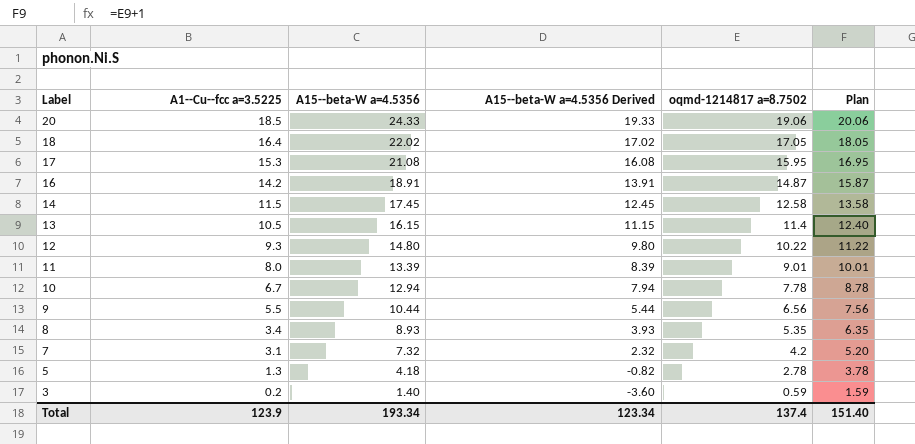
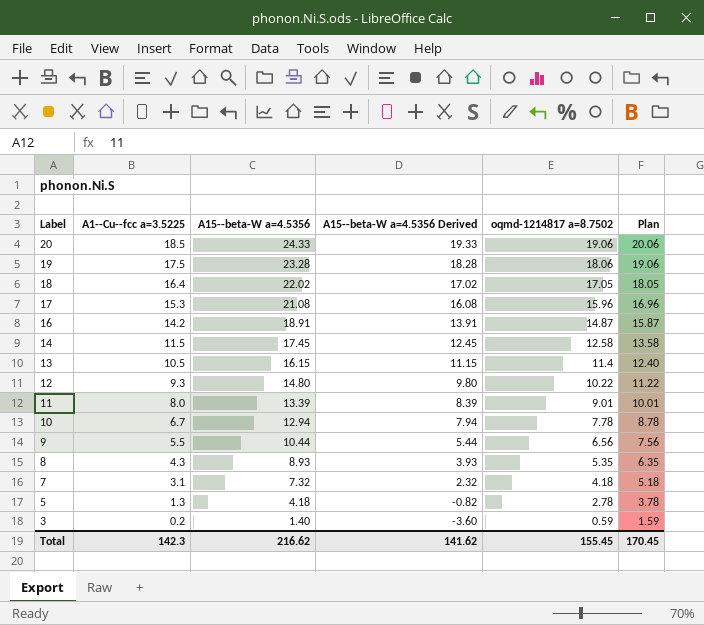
row 19: none -> 17.5 | 23.28 | 18.28 | 18.06 | 19.06
17 | oqmd-1214817 a=8.7502: 15.95 -> 15.96
17 | Plan: 16.95 -> 16.96
8 | A1--Cu--fcc a=3.5225: 3.4 -> 4.3
7 | oqmd-1214817 a=8.7502: 4.2 -> 4.18
7 | Plan: 5.20 -> 5.18
Total | A1--Cu--fcc a=3.5225: 123.9 -> 142.3
Total | A15--beta-W a=4.5356: 193.34 -> 216.62
Total | A15--beta-W a=4.5356 Derived: 123.34 -> 141.62
Total | oqmd-1214817 a=8.7502: 137.4 -> 155.45
Total | Plan: 151.40 -> 170.45

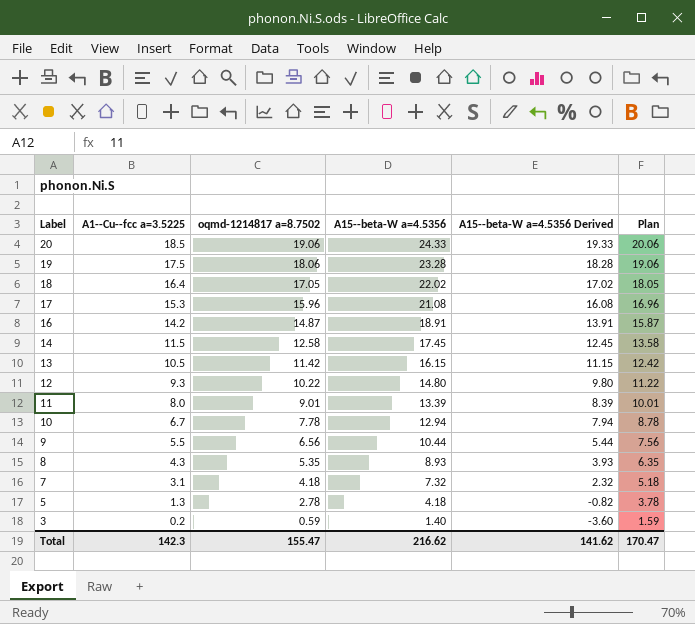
column oqmd-1214817 a=8.7502 | position: 5 -> 3
13 | oqmd-1214817 a=8.7502: 11.4 -> 11.42
13 | Plan: 12.40 -> 12.42
Total | oqmd-1214817 a=8.7502: 155.45 -> 155.47
Total | Plan: 170.45 -> 170.47

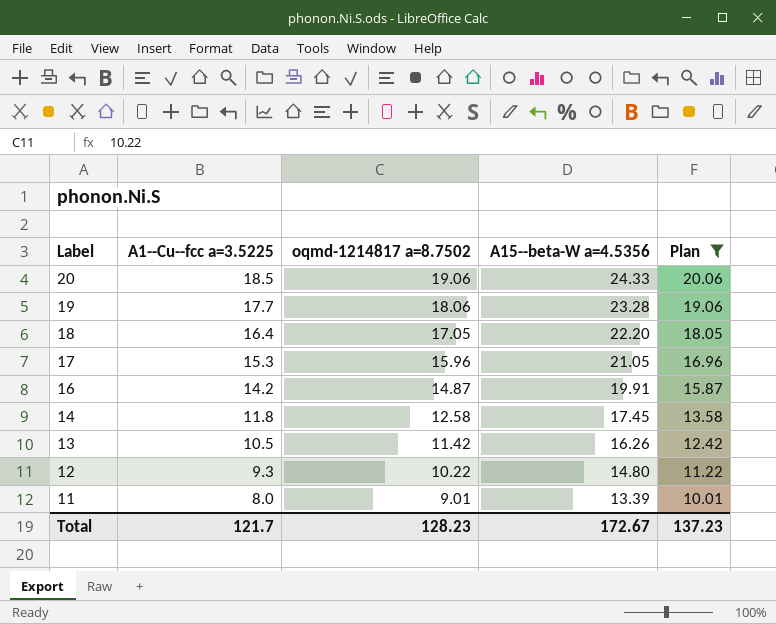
filter: none -> Plan >= 10.01
column A15--beta-W a=4.5356 Derived | formula: [A15--beta-W a=4.5356] - 5 -> none
19 | A1--Cu--fcc a=3.5225: 17.5 -> 17.7
18 | A15--beta-W a=4.5356: 22.02 -> 22.20
17 | A15--beta-W a=4.5356: 21.08 -> 21.05
16 | A15--beta-W a=4.5356: 18.91 -> 19.91
14 | A1--Cu--fcc a=3.5225: 11.5 -> 11.8
13 | A15--beta-W a=4.5356: 16.15 -> 16.26
Total | A1--Cu--fcc a=3.5225: 142.3 -> 121.7
Total | oqmd-1214817 a=8.7502: 155.47 -> 128.23
Total | A15--beta-W a=4.5356: 216.62 -> 172.67
Total | Plan: 170.47 -> 137.23

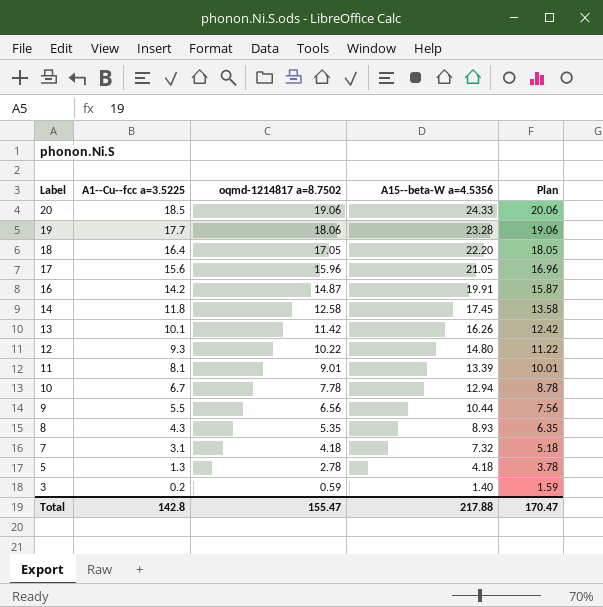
filter: Plan >= 10.01 -> none
17 | A1--Cu--fcc a=3.5225: 15.3 -> 15.6
13 | A1--Cu--fcc a=3.5225: 10.5 -> 10.1
11 | A1--Cu--fcc a=3.5225: 8.0 -> 8.1
Total | A1--Cu--fcc a=3.5225: 121.7 -> 142.8
Total | oqmd-1214817 a=8.7502: 128.23 -> 155.47
Total | A15--beta-W a=4.5356: 172.67 -> 217.88
Total | Plan: 137.23 -> 170.47

